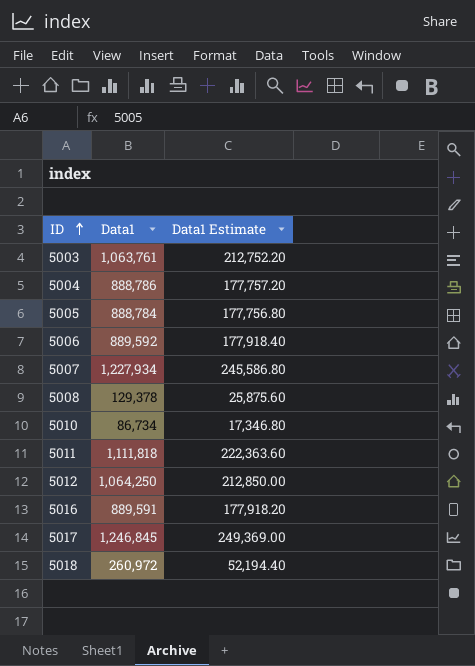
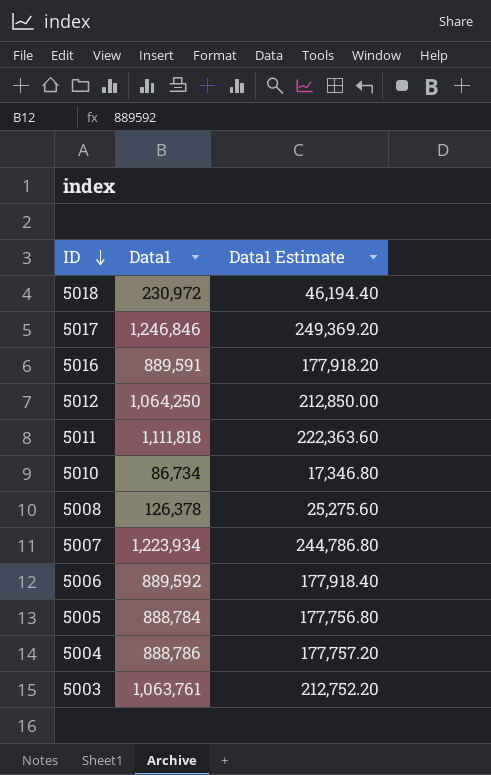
row order: ID ascending -> ID descending
5018 | Data1: 260,972 -> 230,972
5018 | Data1 Estimate: 52,194.40 -> 46,194.40
5017 | Data1: 1,246,845 -> 1,246,846
5017 | Data1 Estimate: 249,369.00 -> 249,369.20
5008 | Data1: 129,378 -> 126,378
5008 | Data1 Estimate: 25,875.60 -> 25,275.60
5007 | Data1: 1,227,934 -> 1,223,934
5007 | Data1 Estimate: 245,586.80 -> 244,786.80

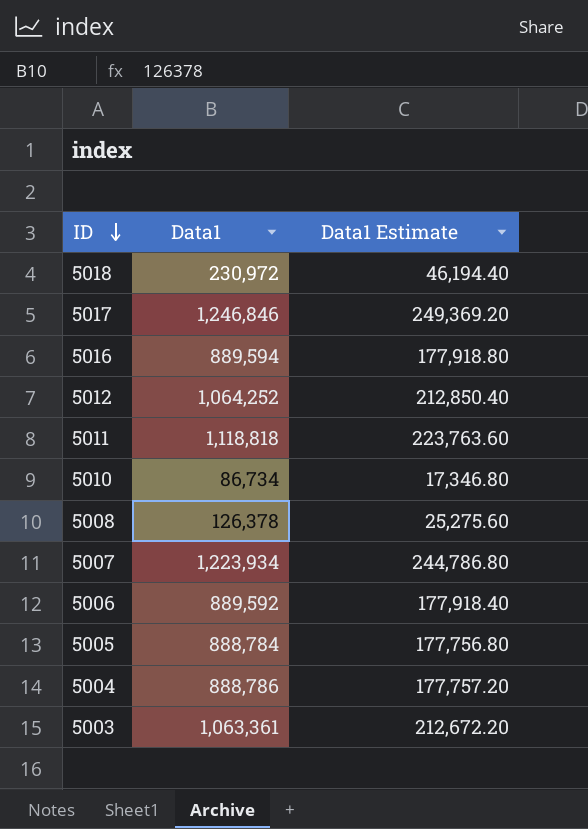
5016 | Data1: 889,591 -> 889,594
5016 | Data1 Estimate: 177,918.20 -> 177,918.80
5012 | Data1: 1,064,250 -> 1,064,252
5012 | Data1 Estimate: 212,850.00 -> 212,850.40
5011 | Data1: 1,111,818 -> 1,118,818
5011 | Data1 Estimate: 222,363.60 -> 223,763.60
5003 | Data1: 1,063,761 -> 1,063,361
5003 | Data1 Estimate: 212,752.20 -> 212,672.20

